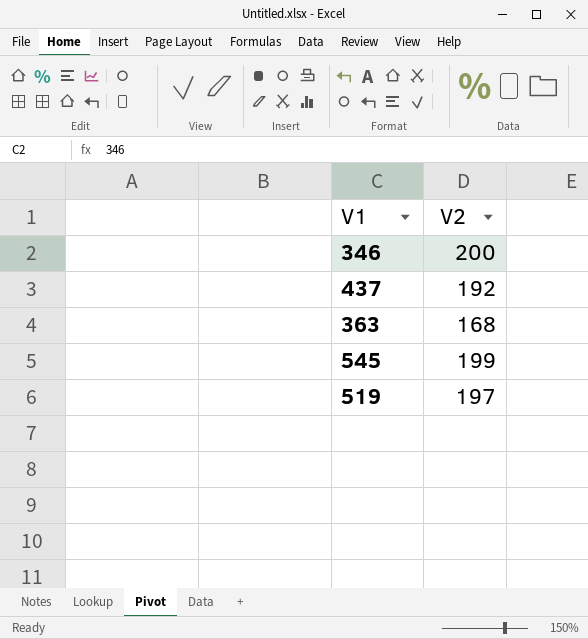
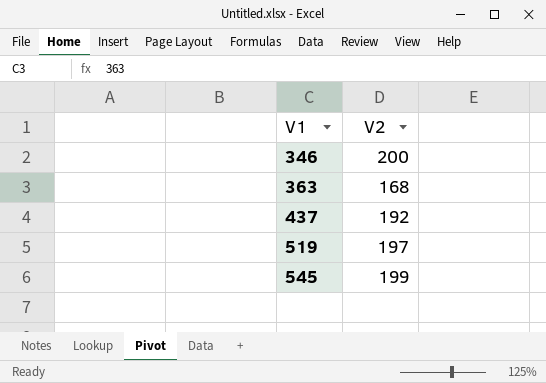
row order: none -> V1 ascending

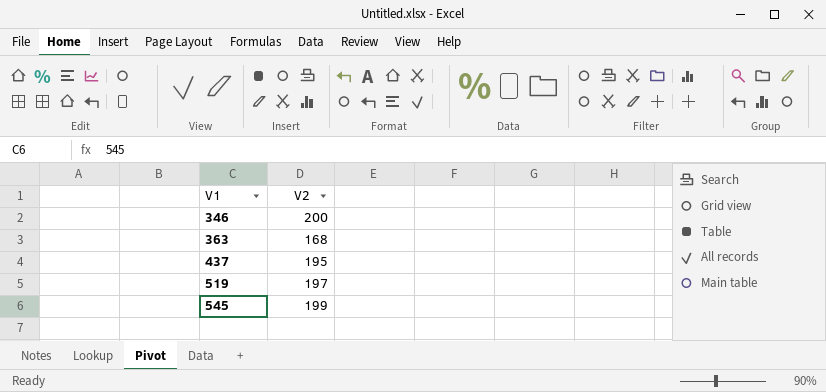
437 | V2: 192 -> 195

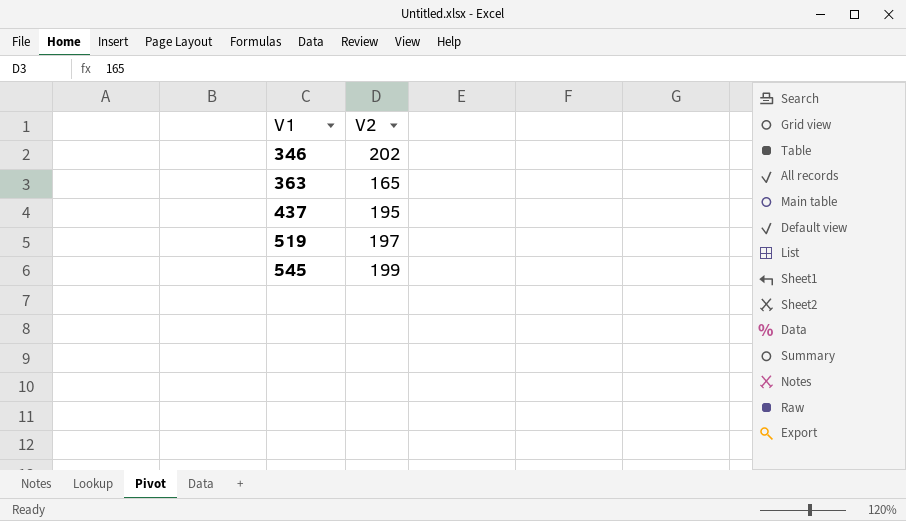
346 | V2: 200 -> 202
363 | V2: 168 -> 165

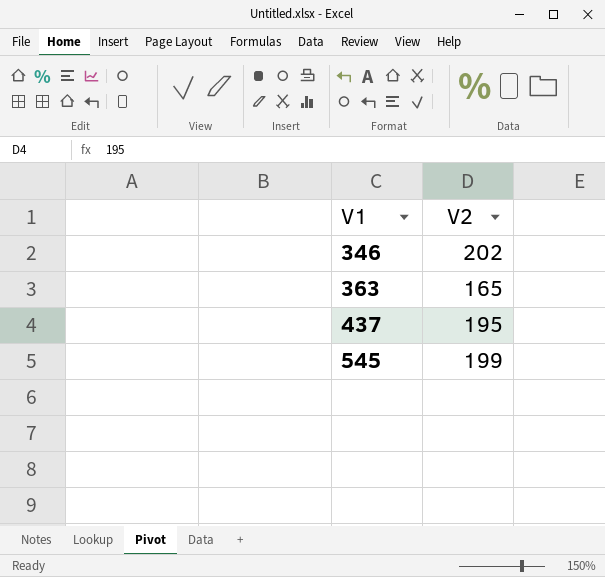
row 519: 197 -> none

